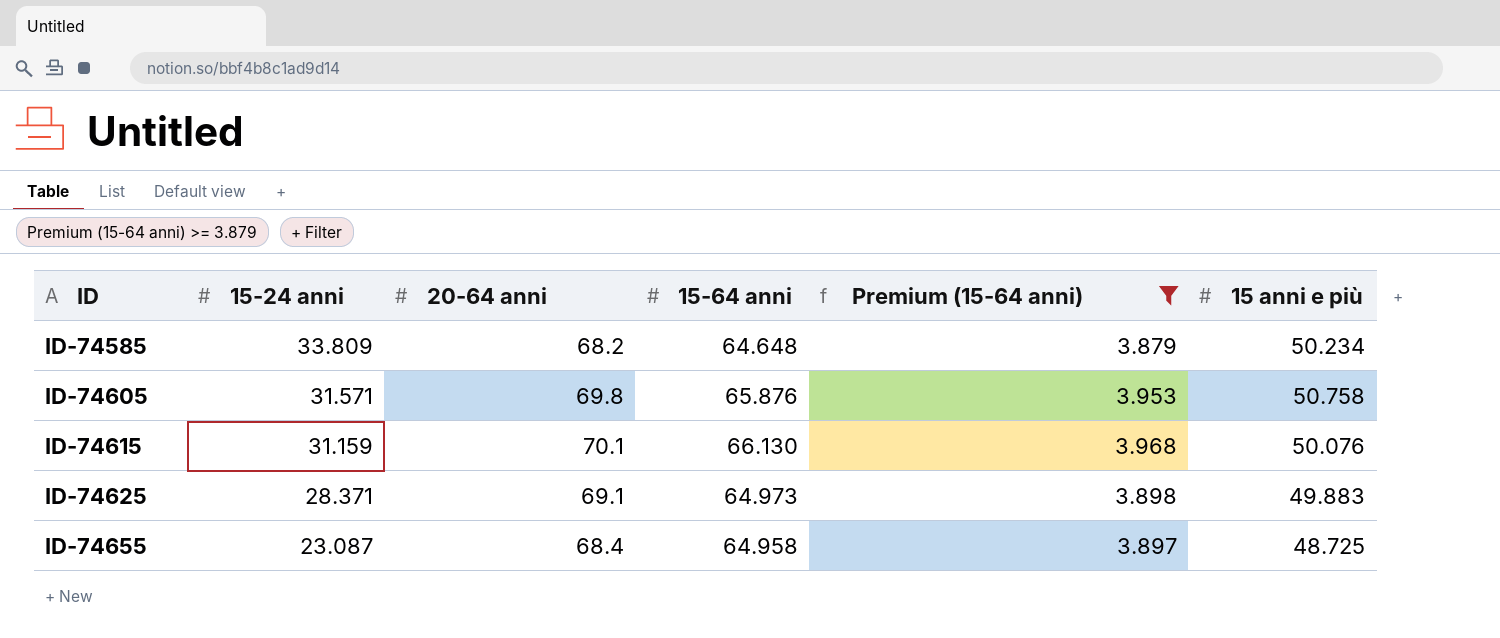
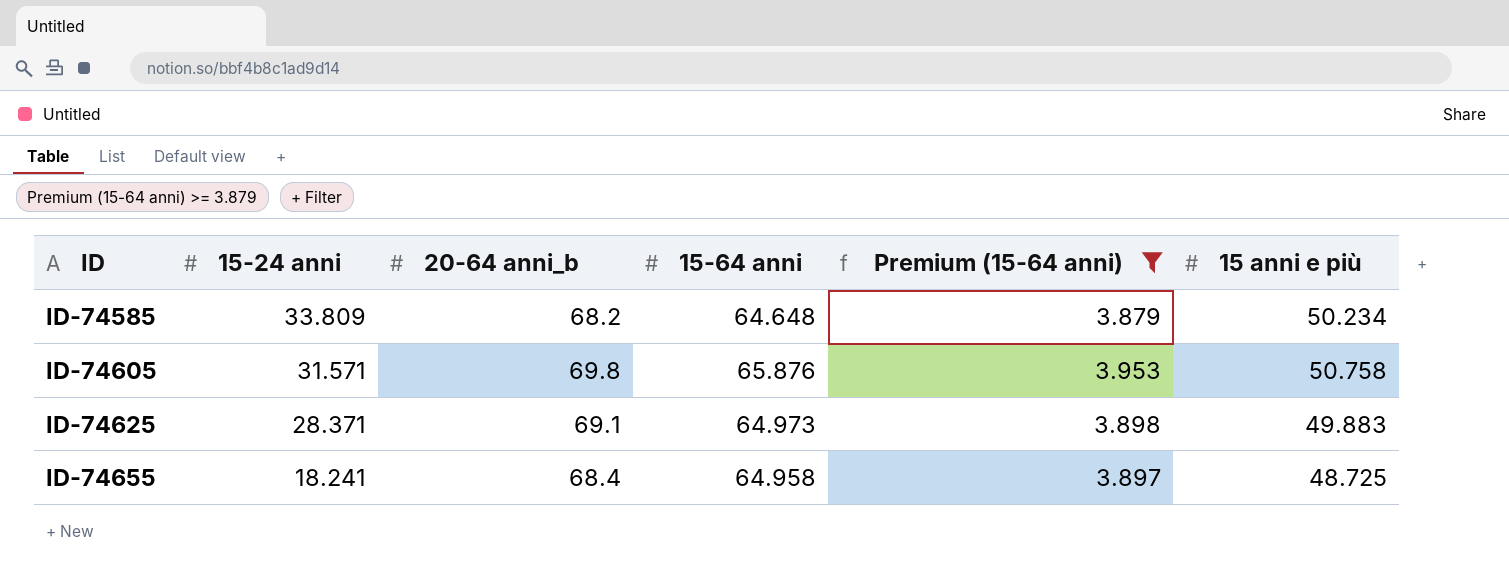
column name: 20-64 anni -> 20-64 anni_b
row ID-74615: 31.159 | 70.1 | 66.130 | 3.968 | 50.076 -> none
ID-74655 | 15-24 anni: 23.087 -> 18.241

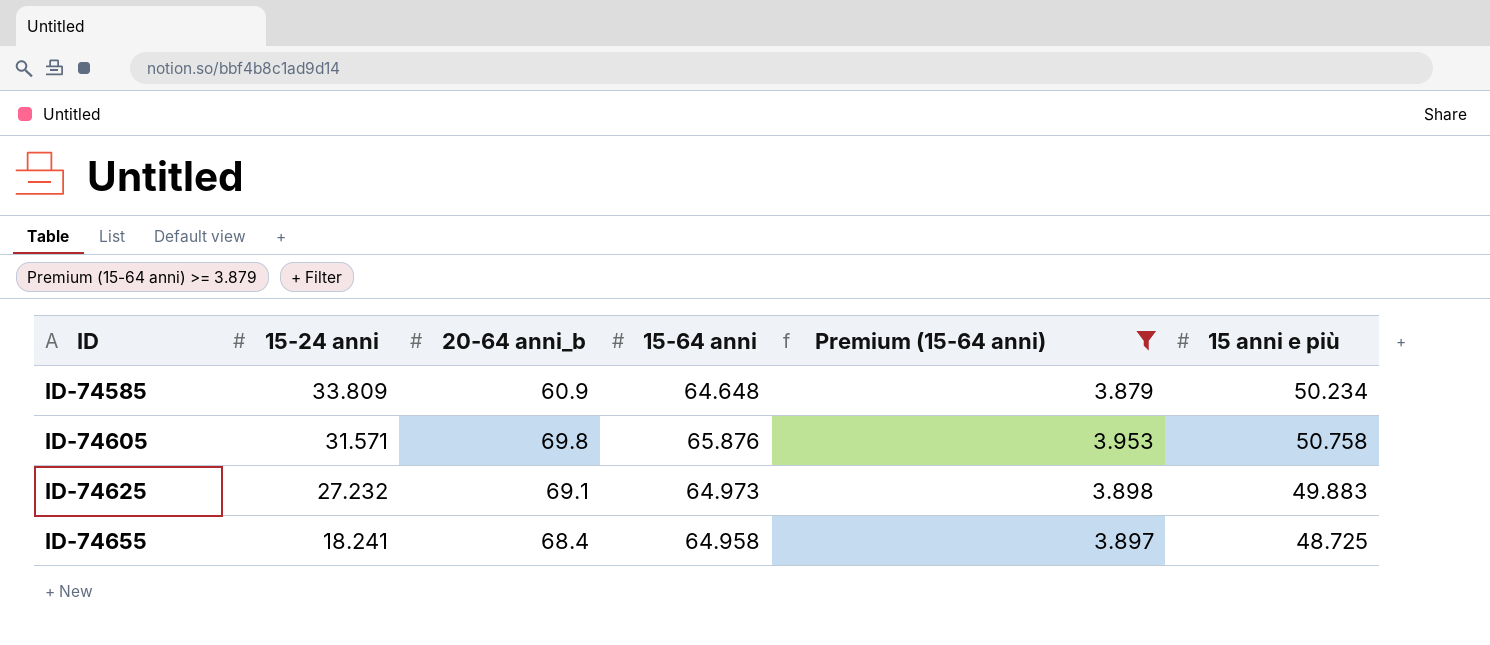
ID-74585 | 20-64 anni_b: 68.2 -> 60.9
ID-74625 | 15-24 anni: 28.371 -> 27.232

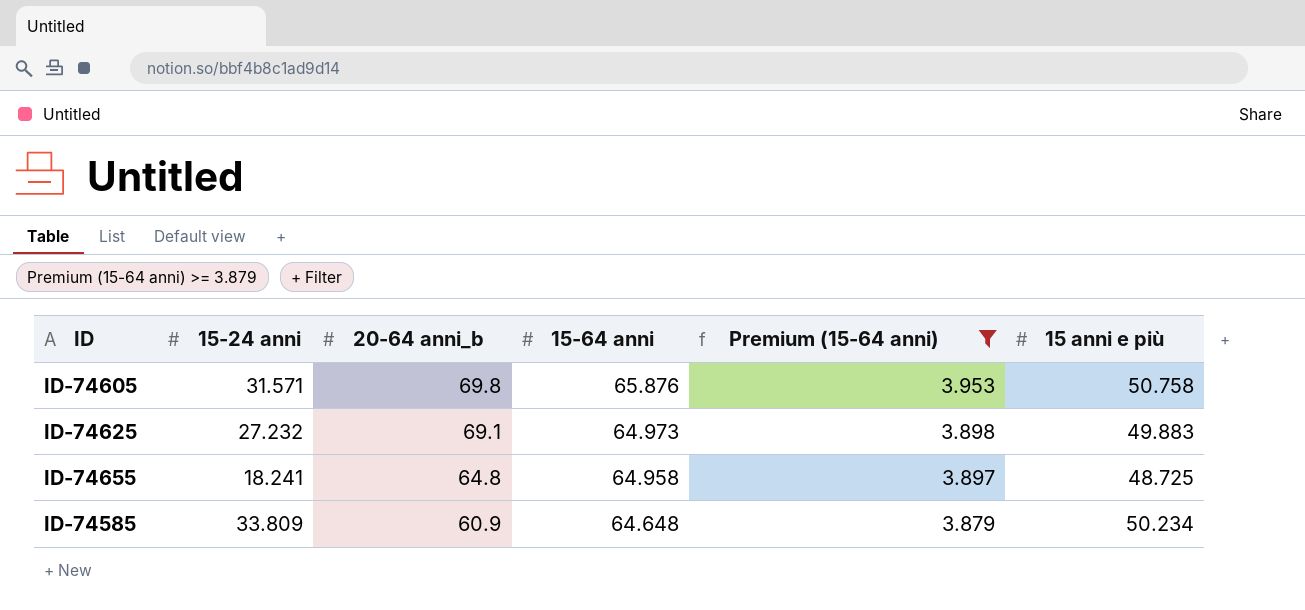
row order: ID ascending -> 20-64 anni_b descending
ID-74655 | 20-64 anni_b: 68.4 -> 64.8

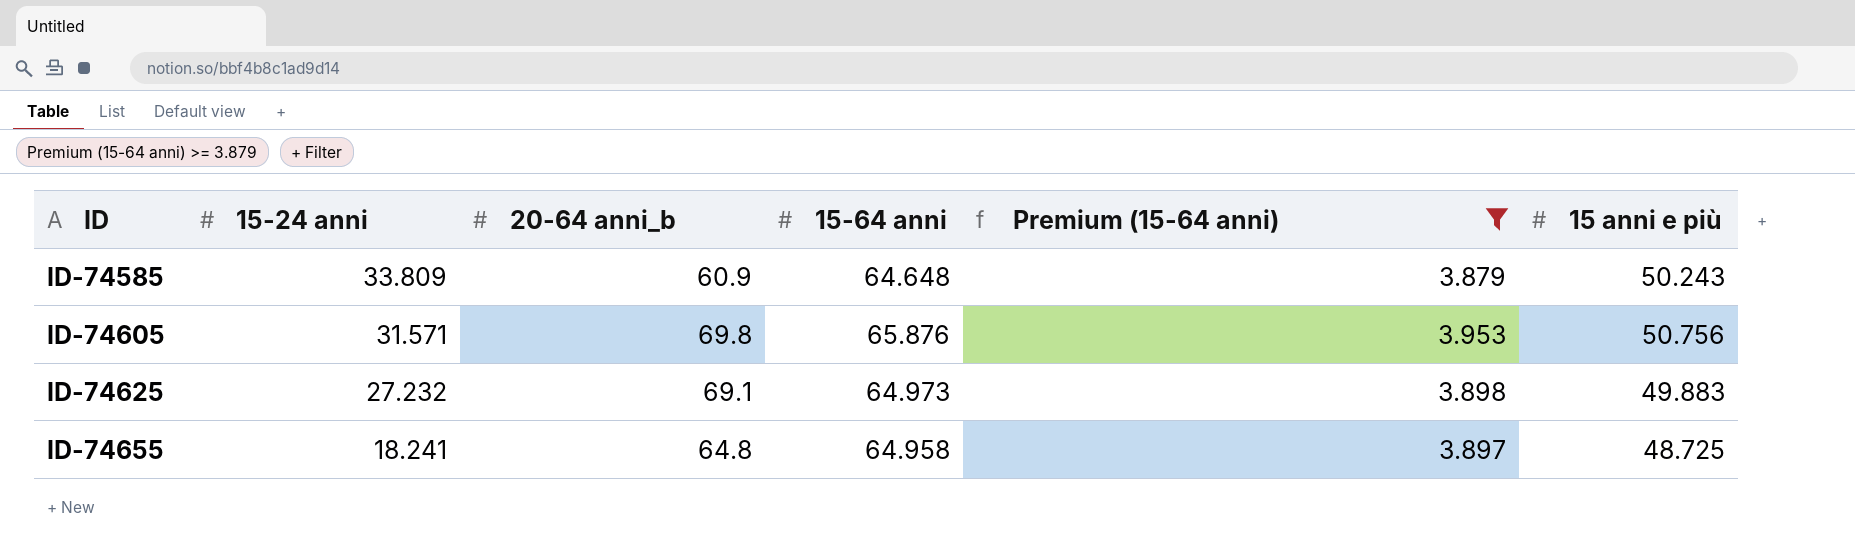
row order: 20-64 anni_b descending -> ID ascending
ID-74585 | 15 anni e più: 50.234 -> 50.243
ID-74605 | 15 anni e più: 50.758 -> 50.756

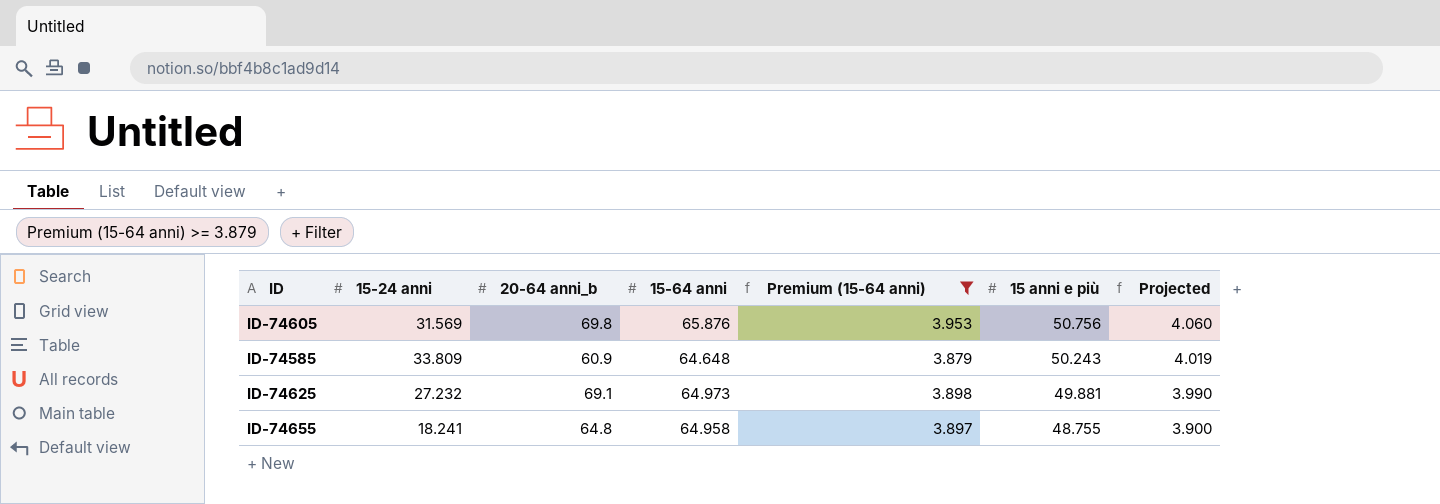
row order: ID ascending -> 15 anni e più descending
column Projected | formula: none -> [15 anni e più] * 0.08
ID-74605 | 15-24 anni: 31.571 -> 31.569
ID-74625 | 15 anni e più: 49.883 -> 49.881
ID-74655 | 15 anni e più: 48.725 -> 48.755

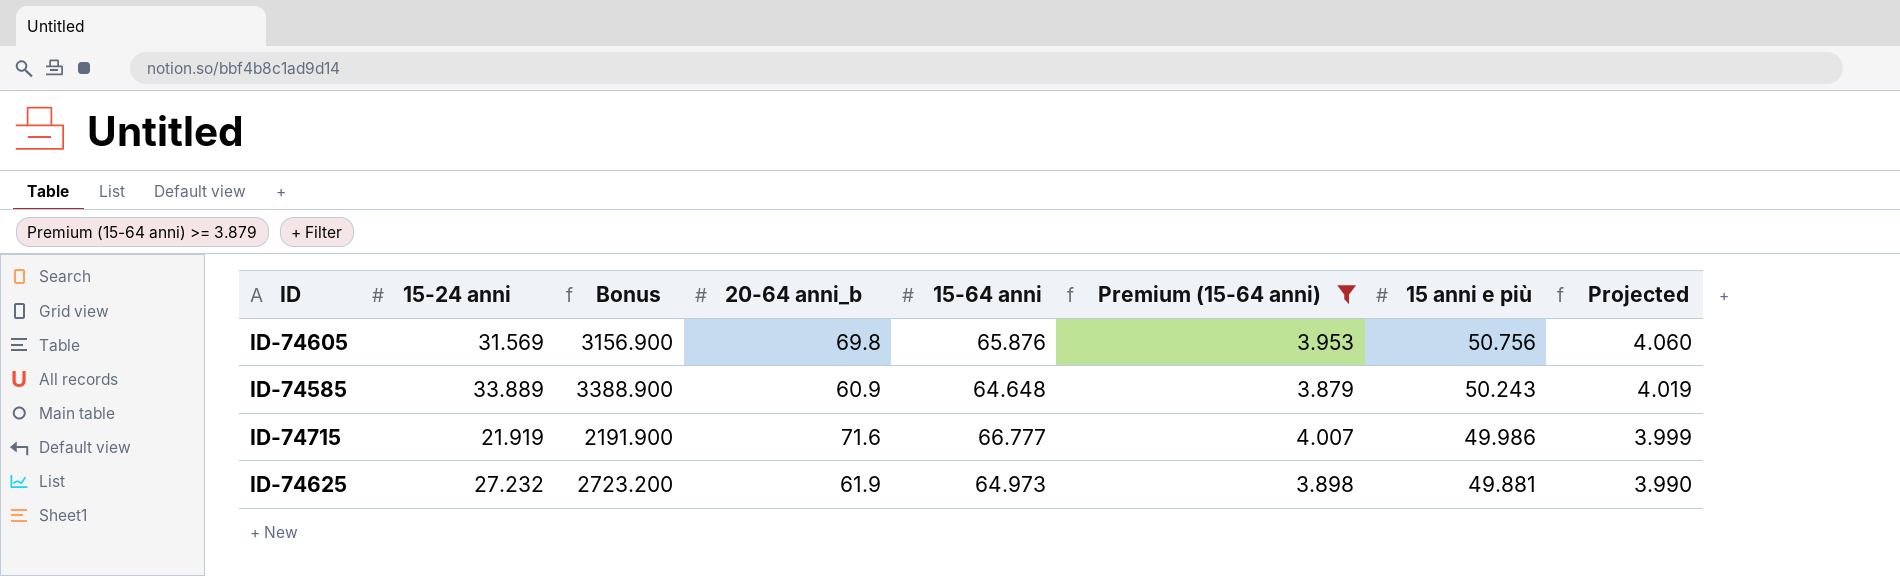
column Bonus | formula: none -> [15-24 anni] * 100
row ID-74655: 18.241 | 64.8 | 64.958 | 3.897 | 48.755 | 3.900 -> none
ID-74585 | 15-24 anni: 33.809 -> 33.889
row ID-74715: none -> 21.919 | 2191.900 | 71.6 | 66.777 | 4.007 | 49.986 | 3.999
ID-74625 | 20-64 anni_b: 69.1 -> 61.9

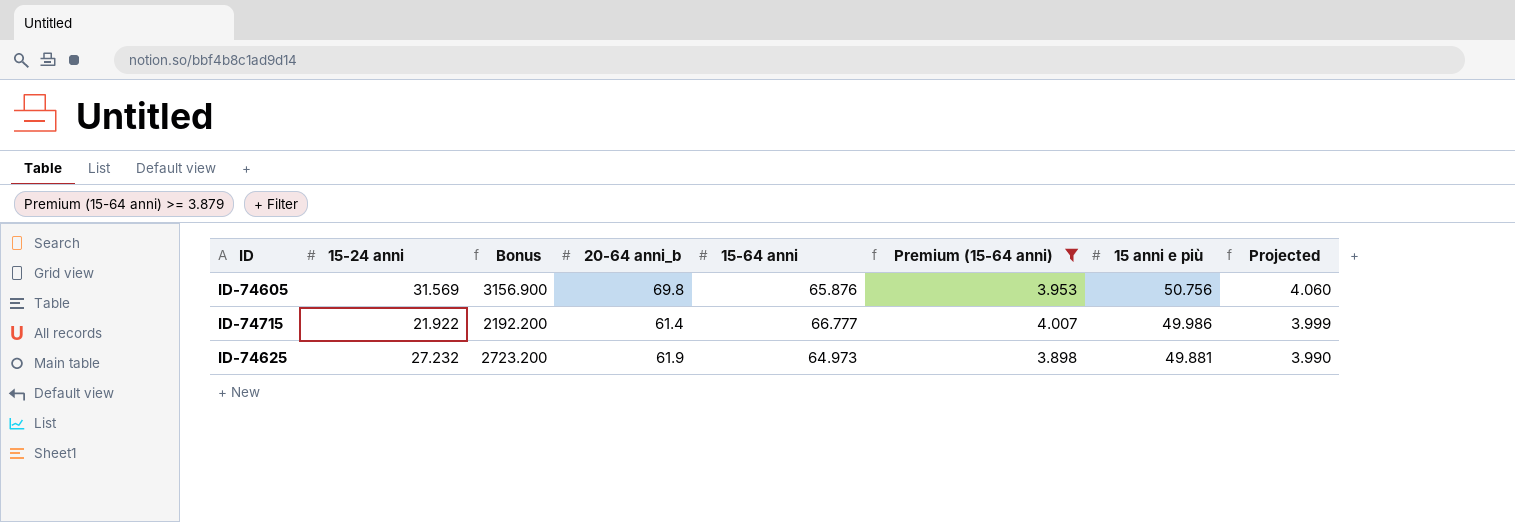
row ID-74585: 33.889 | 3388.900 | 60.9 | 64.648 | 3.879 | 50.243 | 4.019 -> none
ID-74715 | 15-24 anni: 21.919 -> 21.922
ID-74715 | Bonus: 2191.900 -> 2192.200
ID-74715 | 20-64 anni_b: 71.6 -> 61.4

